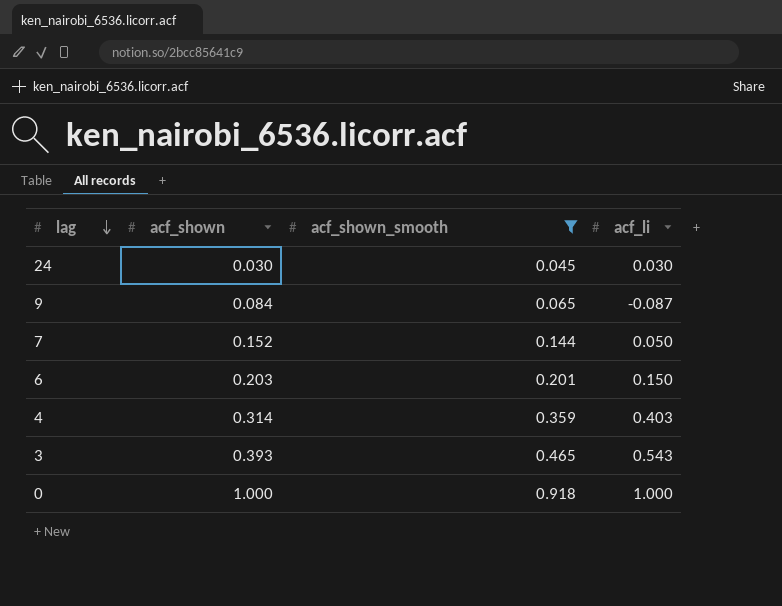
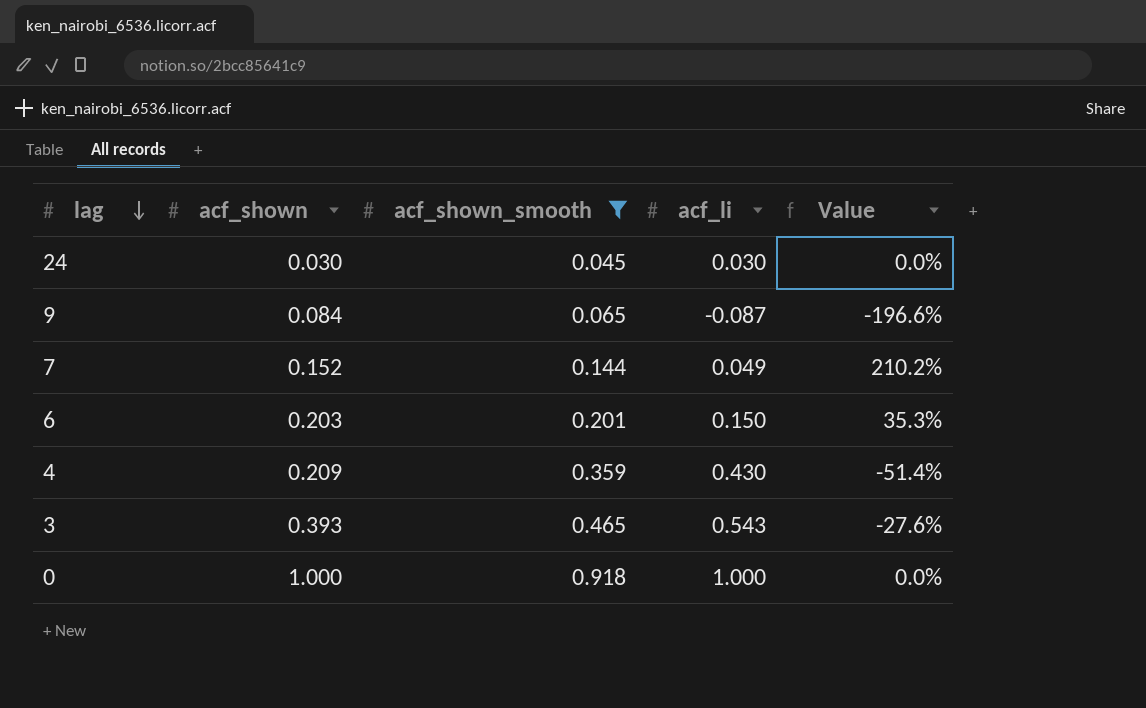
column Value | formula: none -> ([acf_shown] - [acf_li]) / [acf_li]
7 | acf_li: 0.050 -> 0.049
4 | acf_shown: 0.314 -> 0.209
4 | acf_li: 0.403 -> 0.430

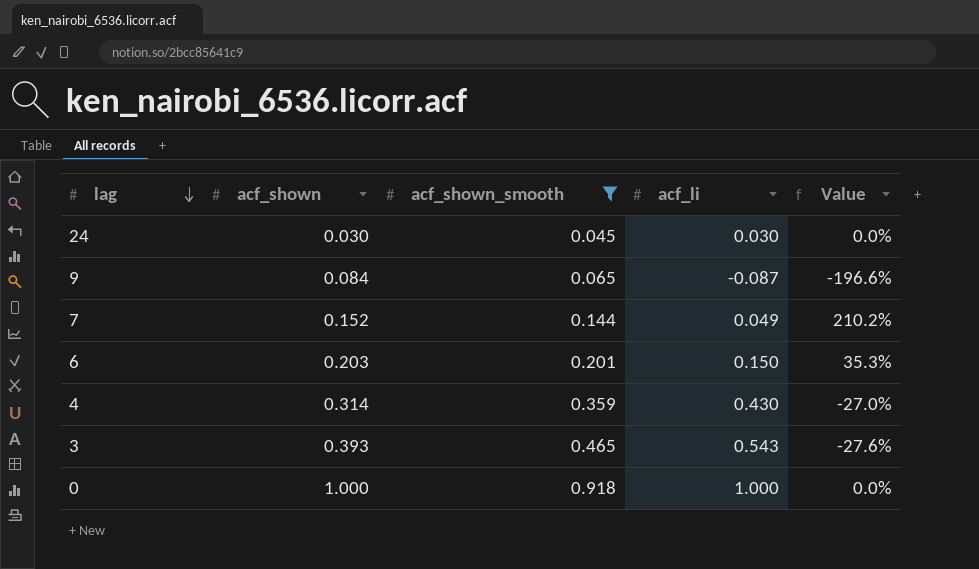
4 | acf_shown: 0.209 -> 0.314
4 | Value: -51.4% -> -27.0%

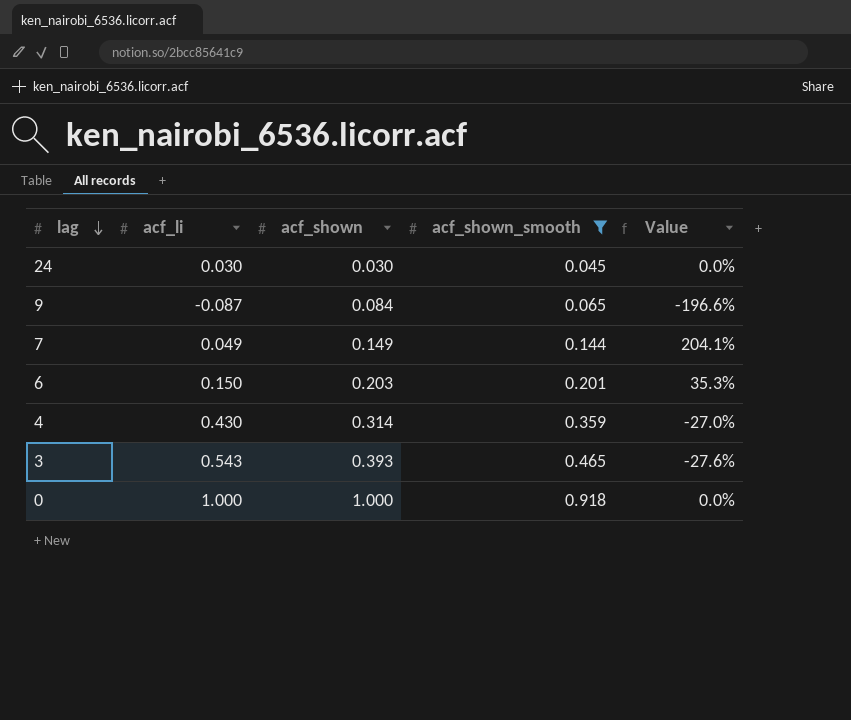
column acf_li | position: 4 -> 2
7 | acf_shown: 0.152 -> 0.149
7 | Value: 210.2% -> 204.1%

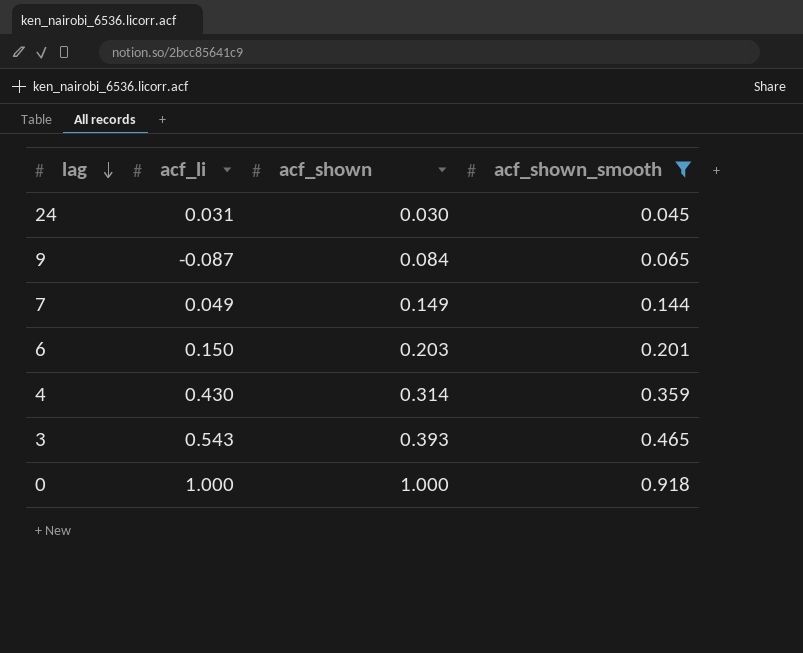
column Value | formula: ([acf_shown] - [acf_li]) / [acf_li] -> none
24 | acf_li: 0.030 -> 0.031

